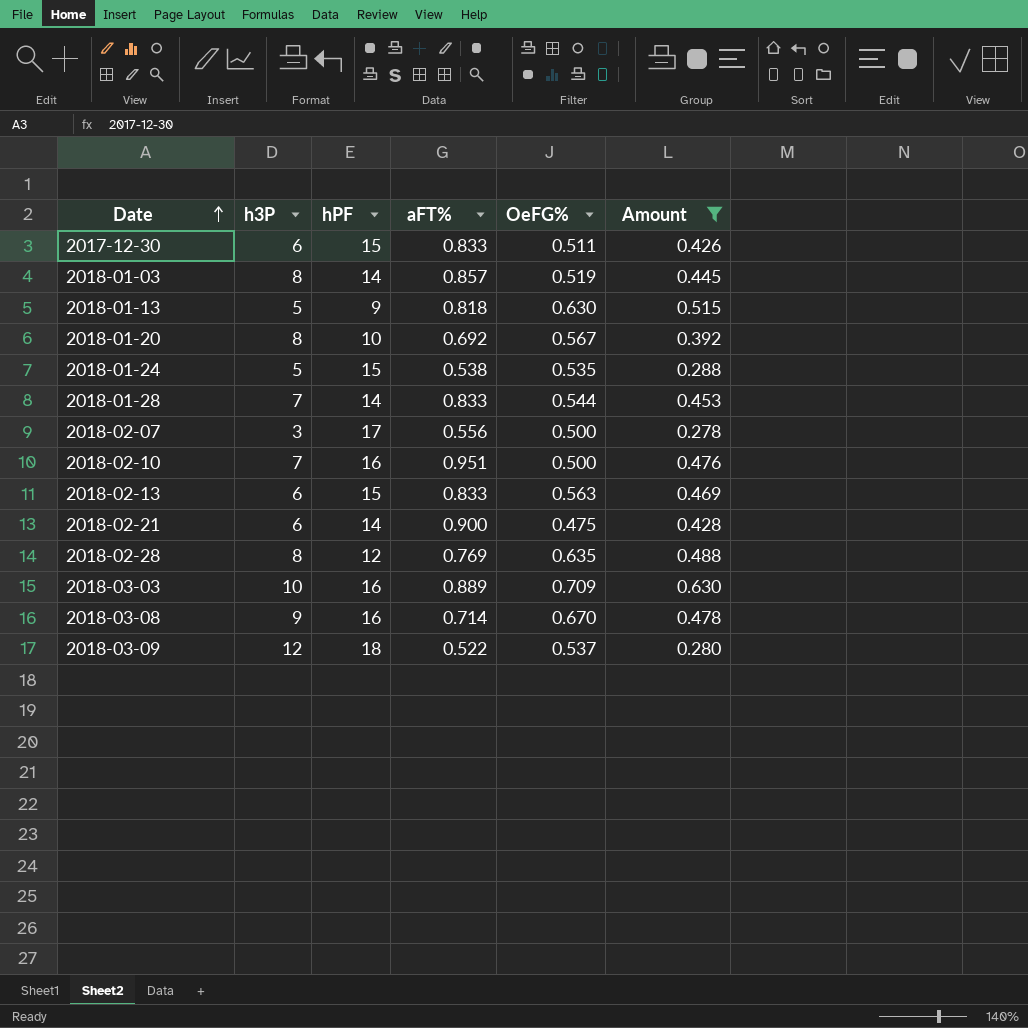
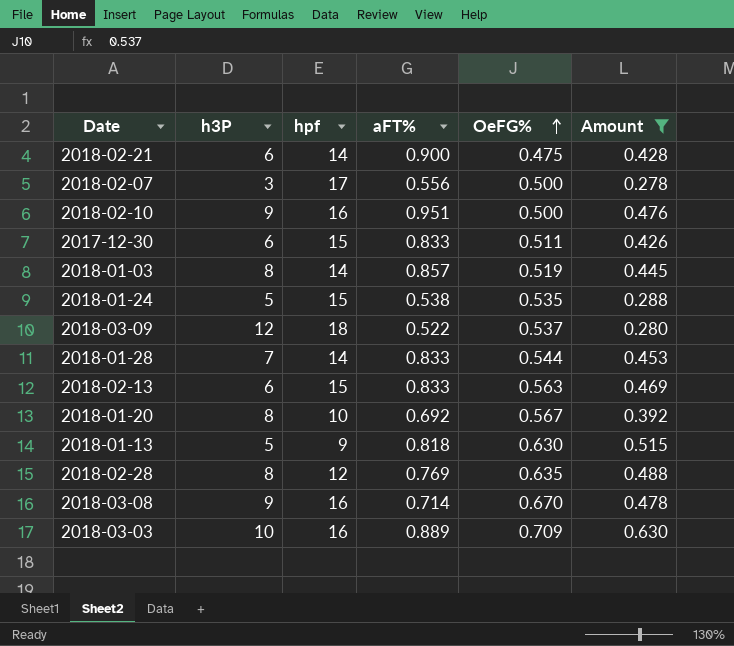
row order: Date ascending -> OeFG% ascending
column name: hPF -> hpf
2018-02-10 | h3P: 7 -> 9

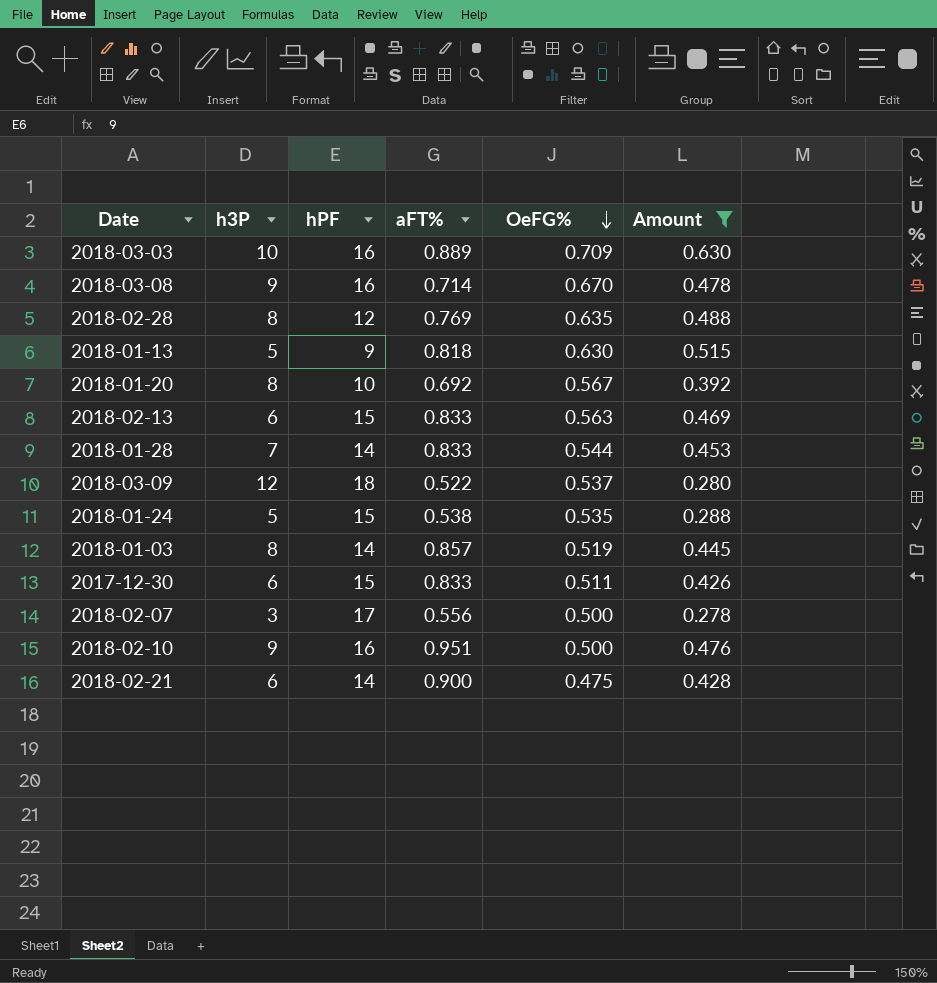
row order: OeFG% ascending -> OeFG% descending
column name: hpf -> hPF

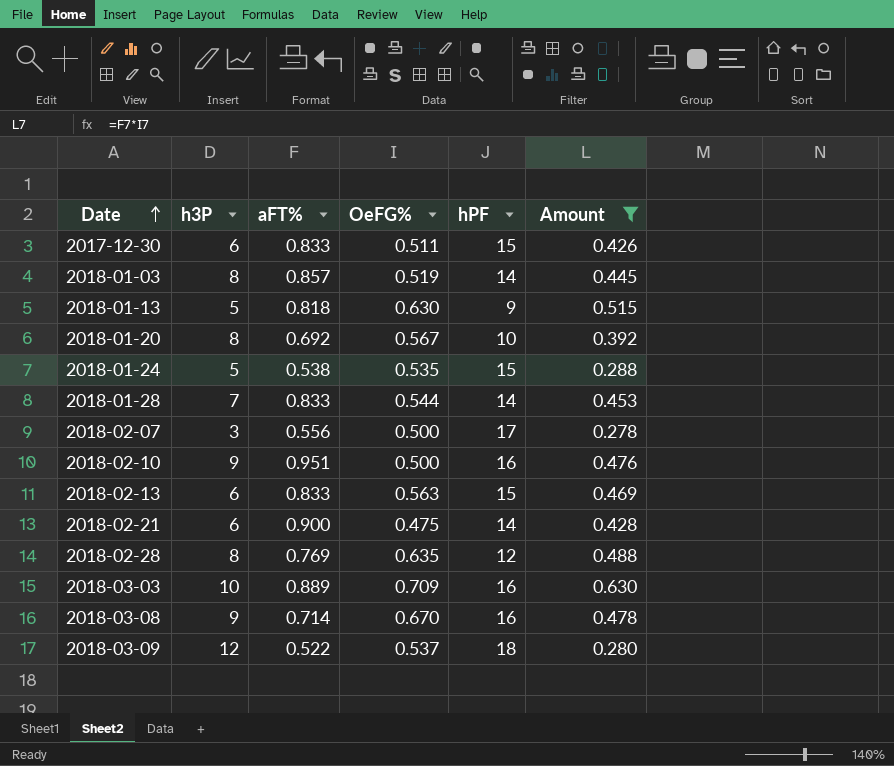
row order: OeFG% descending -> Date ascending
column hPF | position: 3 -> 5

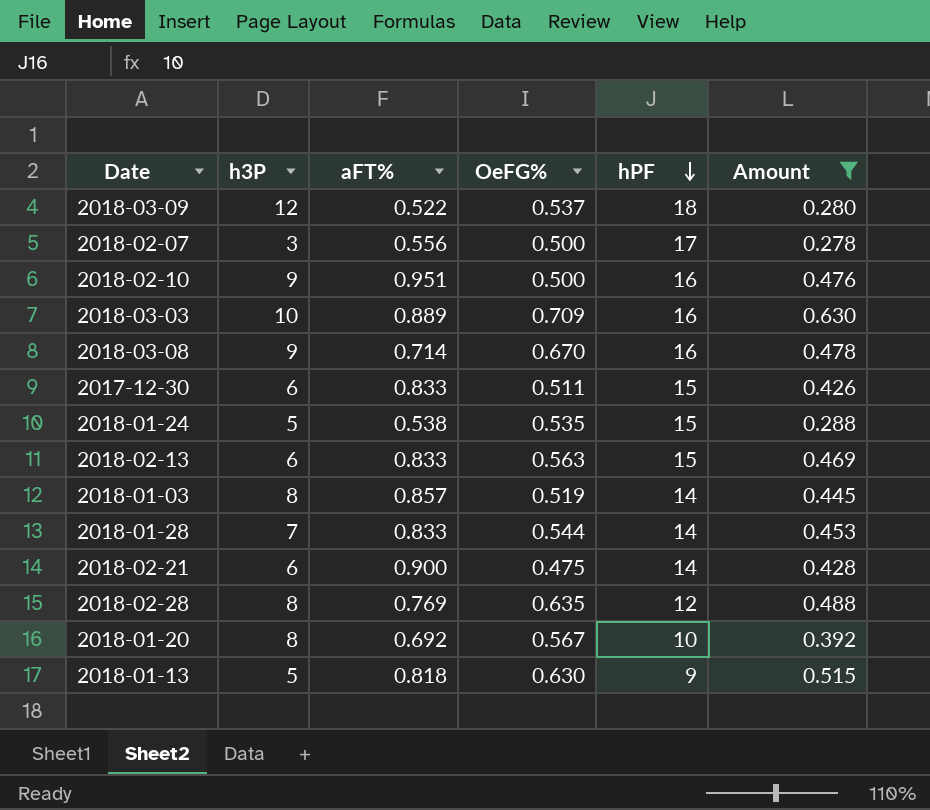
row order: Date ascending -> hPF descending

